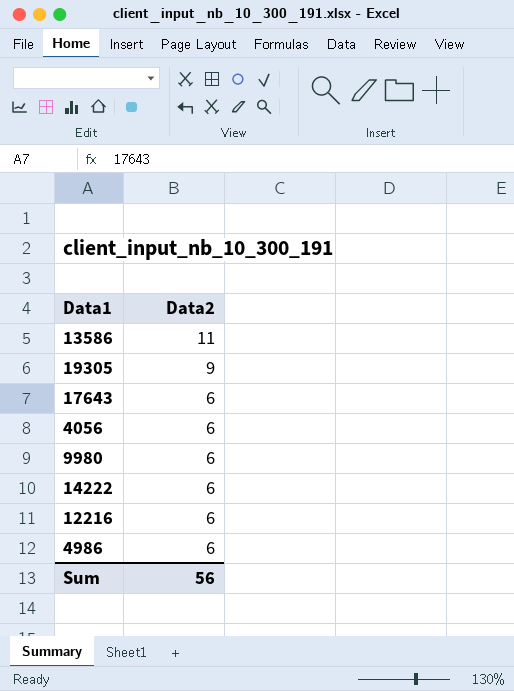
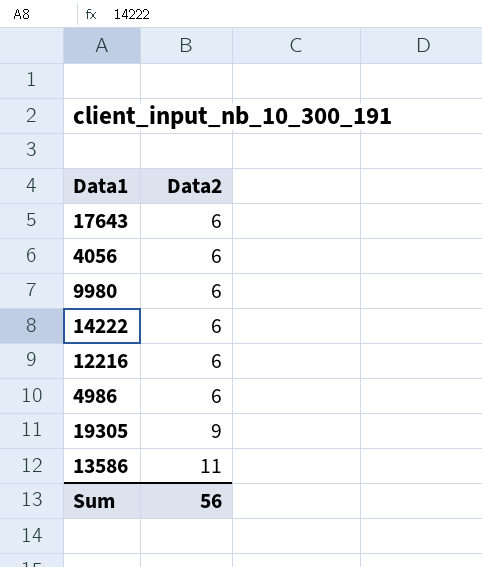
row order: Data2 descending -> Data2 ascending

